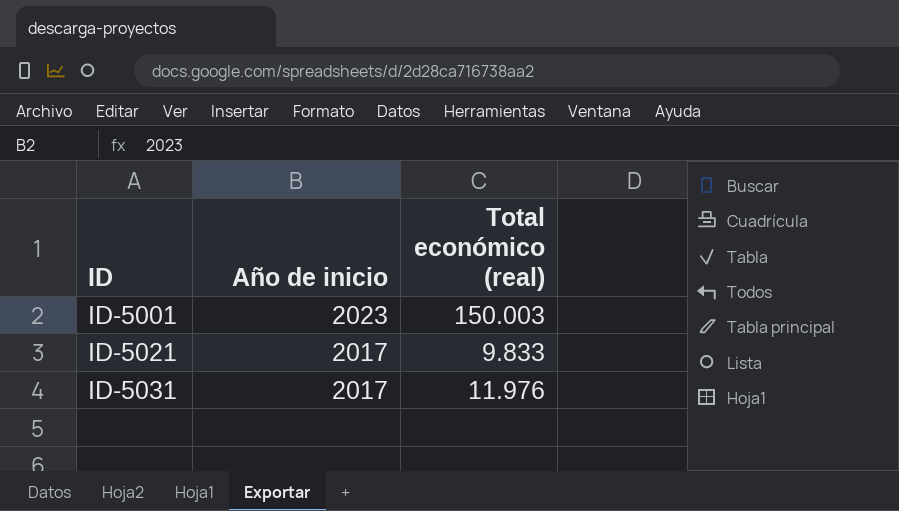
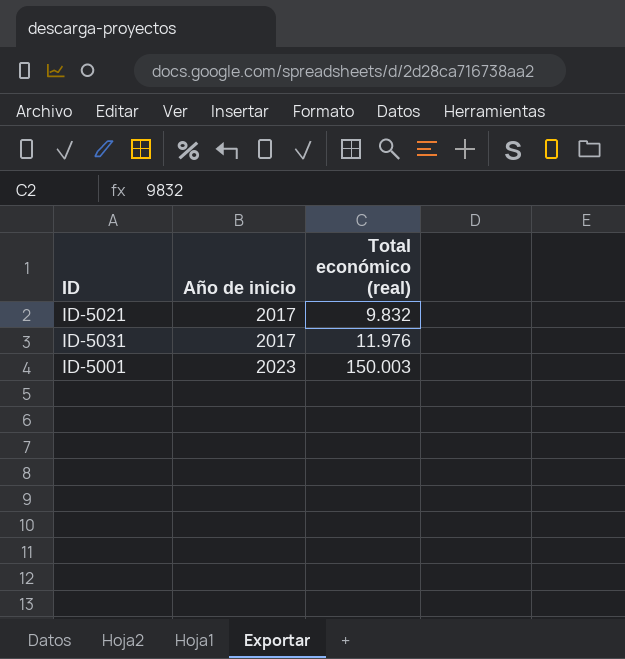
row order: ID ascending -> Año de inicio ascending
ID-5021 | Total económico (real): 9.833 -> 9.832

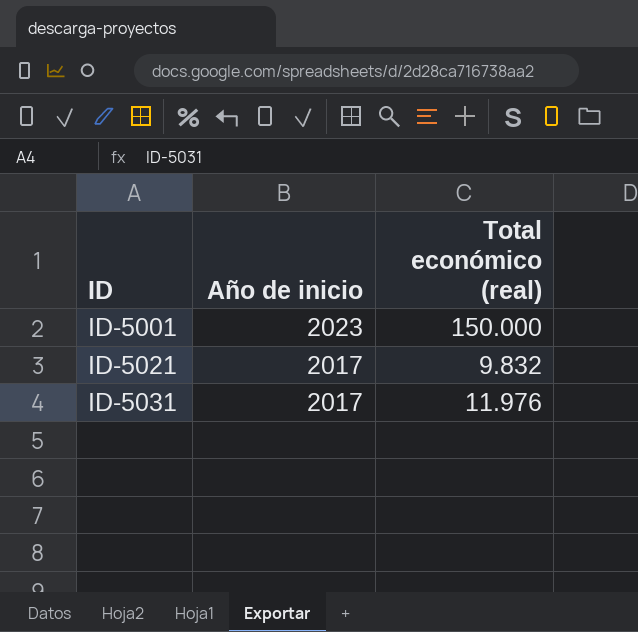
row order: Año de inicio ascending -> ID ascending
ID-5001 | Total económico (real): 150.003 -> 150.000

